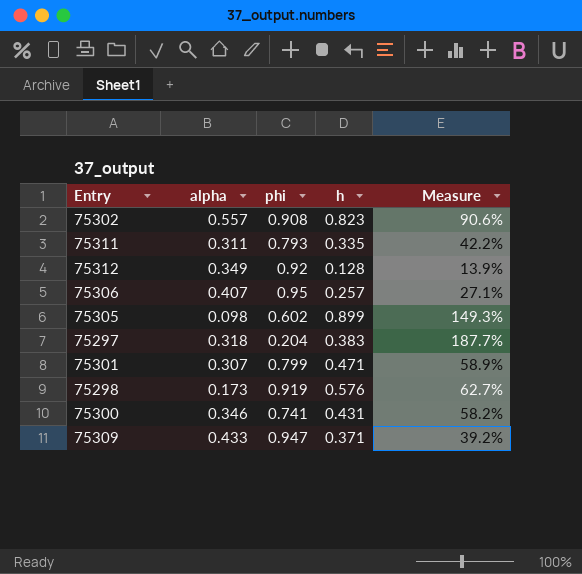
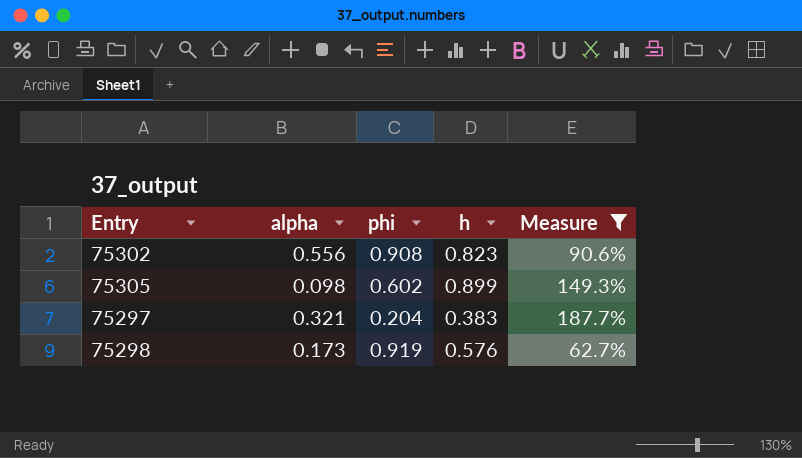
filter: none -> Measure >= 62.7%
75302 | alpha: 0.557 -> 0.556
75297 | alpha: 0.318 -> 0.321

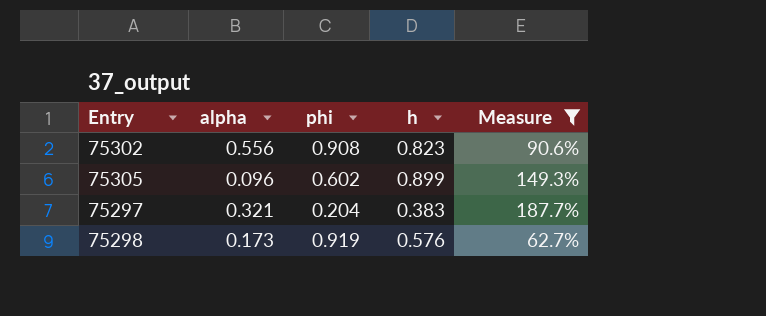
75305 | alpha: 0.098 -> 0.096

